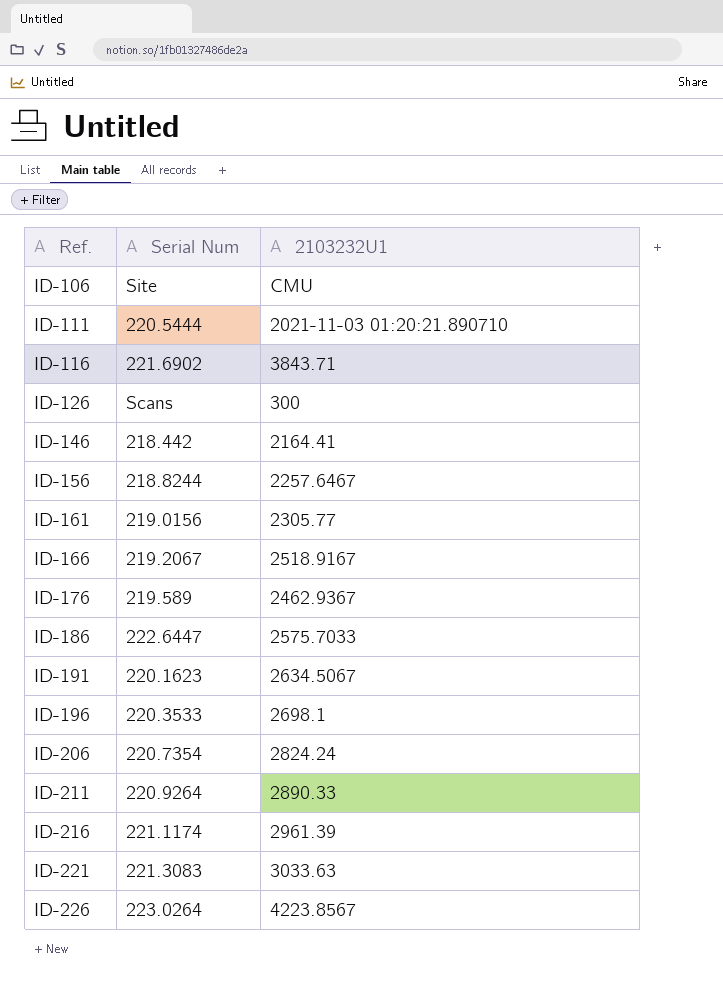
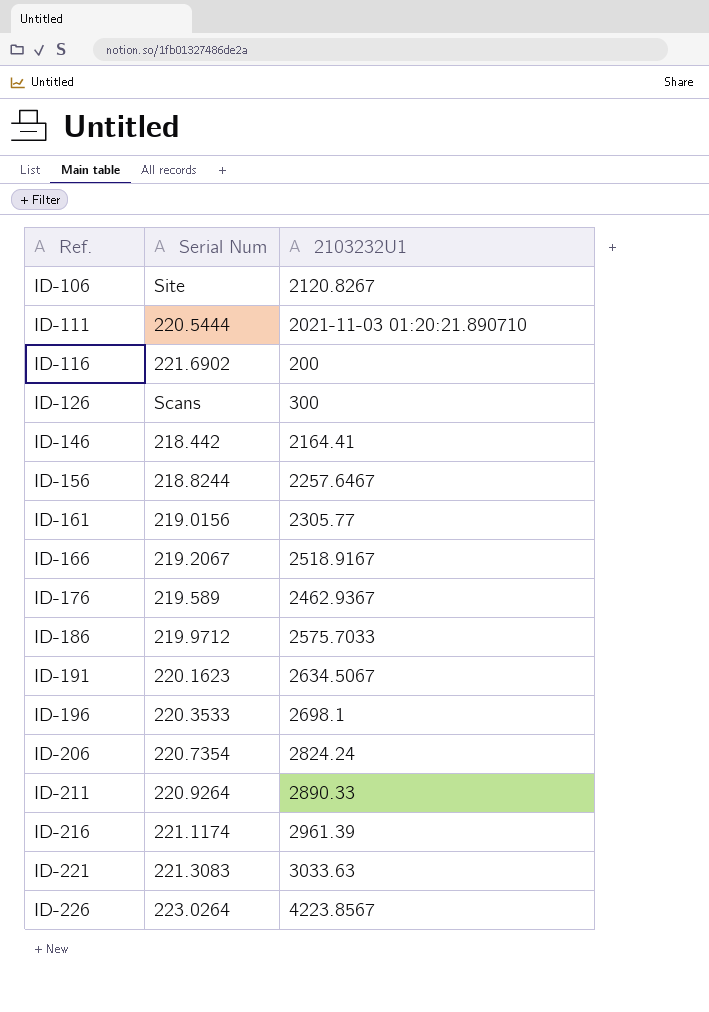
ID-106 | 2103232U1: CMU -> 2120.8267
ID-116 | 2103232U1: 3843.71 -> 200
ID-186 | Serial Num: 222.6447 -> 219.9712

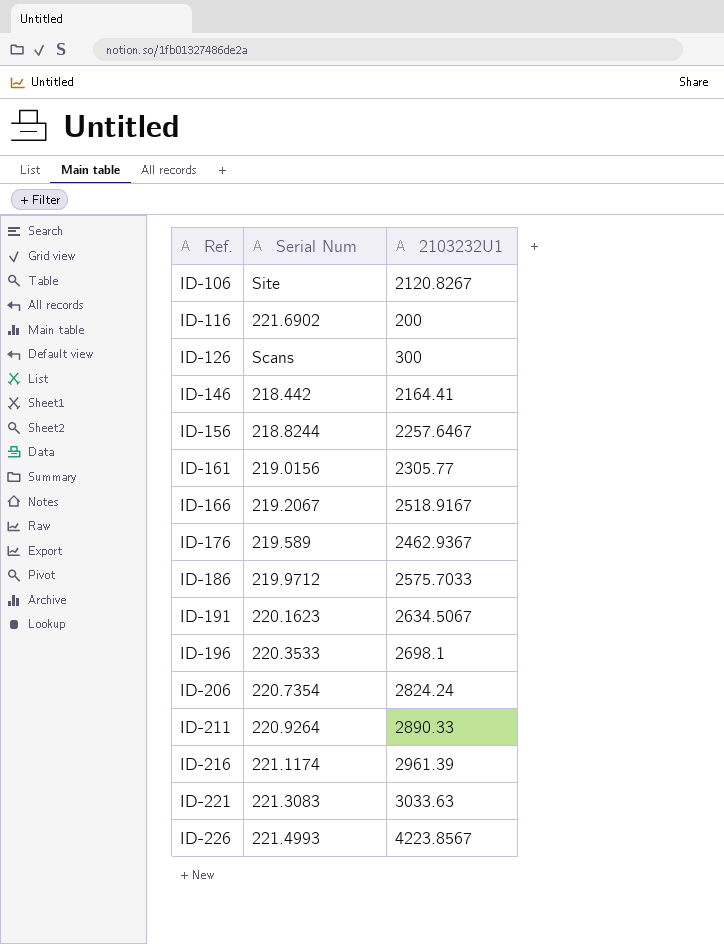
row ID-111: 220.5444 | 2021-11-03 01:20:21.890710 -> none
ID-226 | Serial Num: 223.0264 -> 221.4993

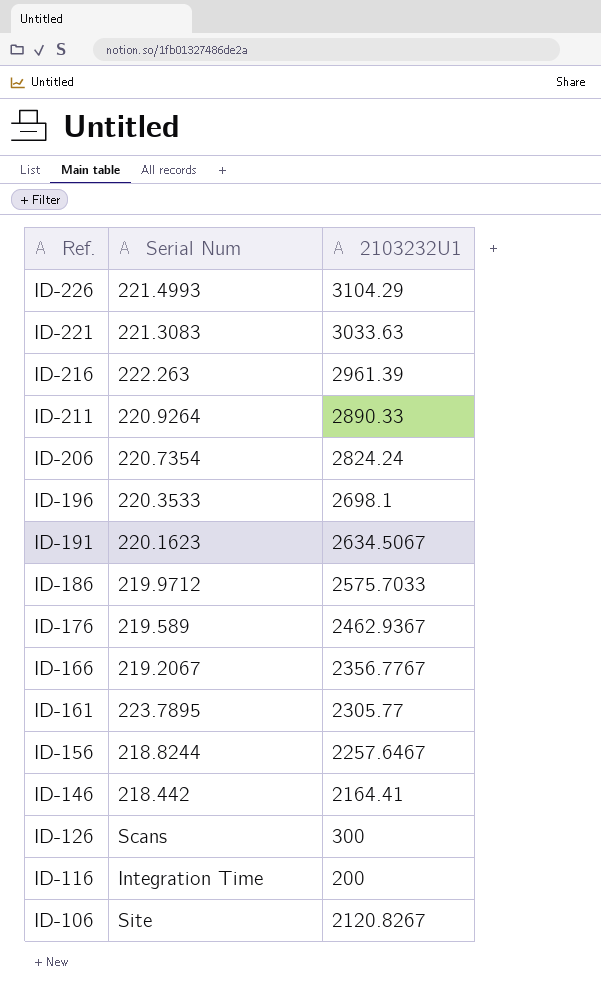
row order: Ref. ascending -> Ref. descending
ID-226 | 2103232U1: 4223.8567 -> 3104.29
ID-216 | Serial Num: 221.1174 -> 222.263
ID-166 | 2103232U1: 2518.9167 -> 2356.7767
ID-161 | Serial Num: 219.0156 -> 223.7895
ID-116 | Serial Num: 221.6902 -> Integration Time

